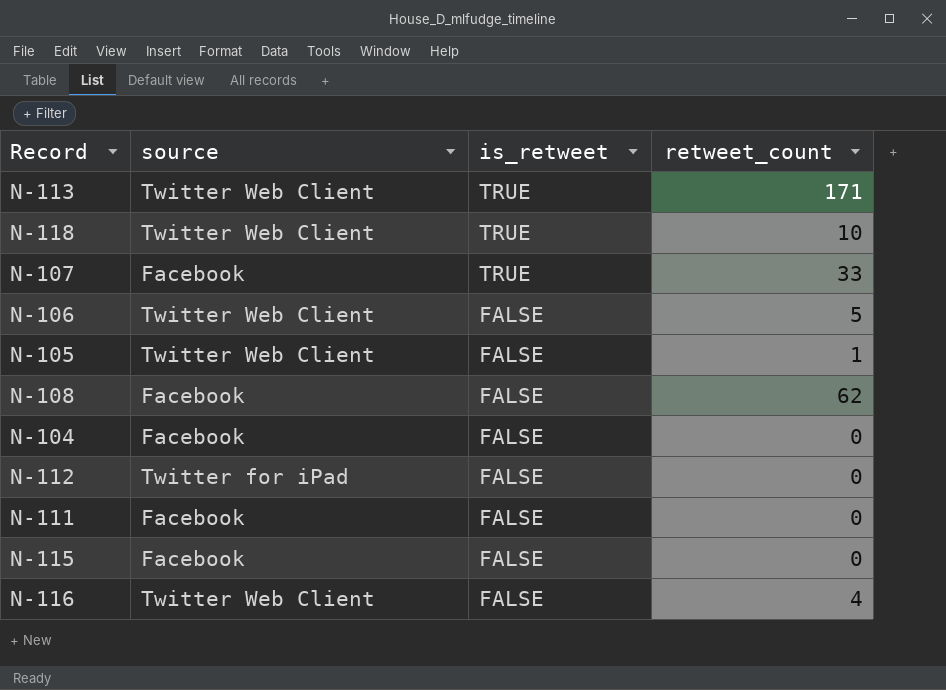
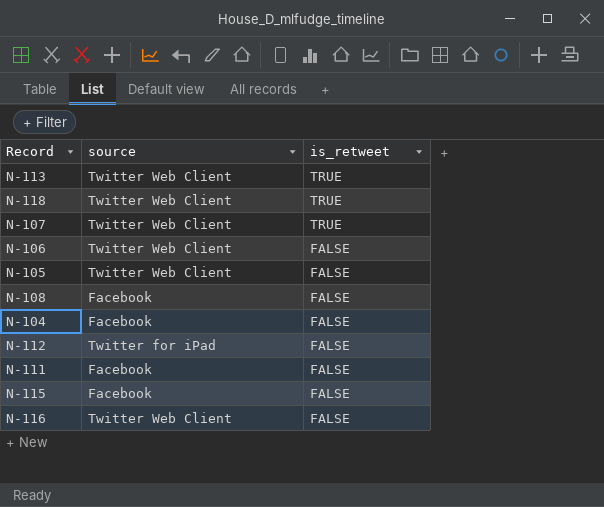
column retweet_count | position: 4 -> none
N-107 | source: Facebook -> Twitter Web Client

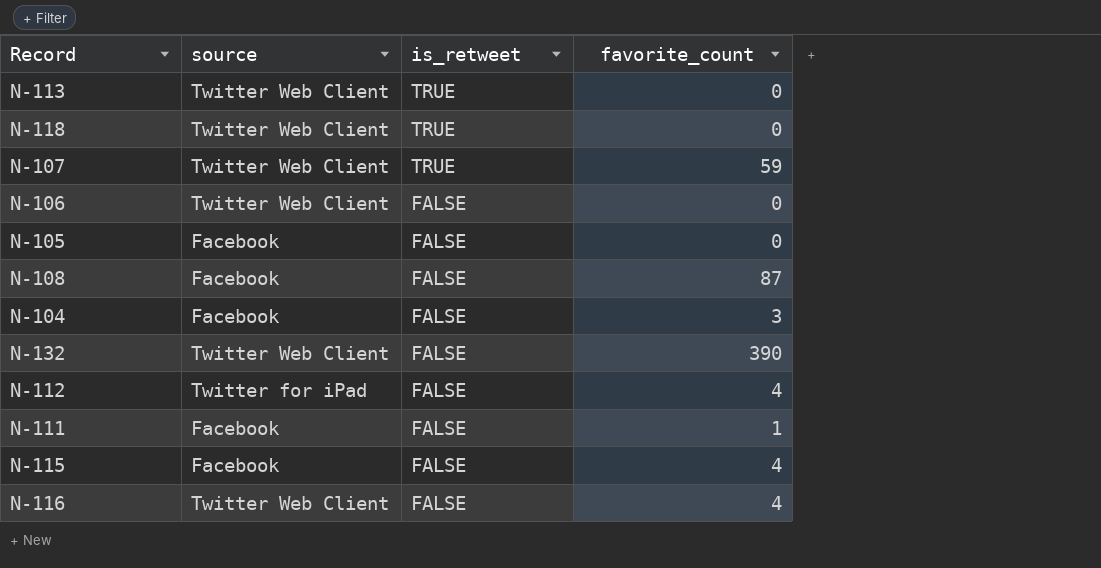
column favorite_count | position: none -> 4
N-105 | source: Twitter Web Client -> Facebook
row N-132: none -> Twitter Web Client | FALSE | 390

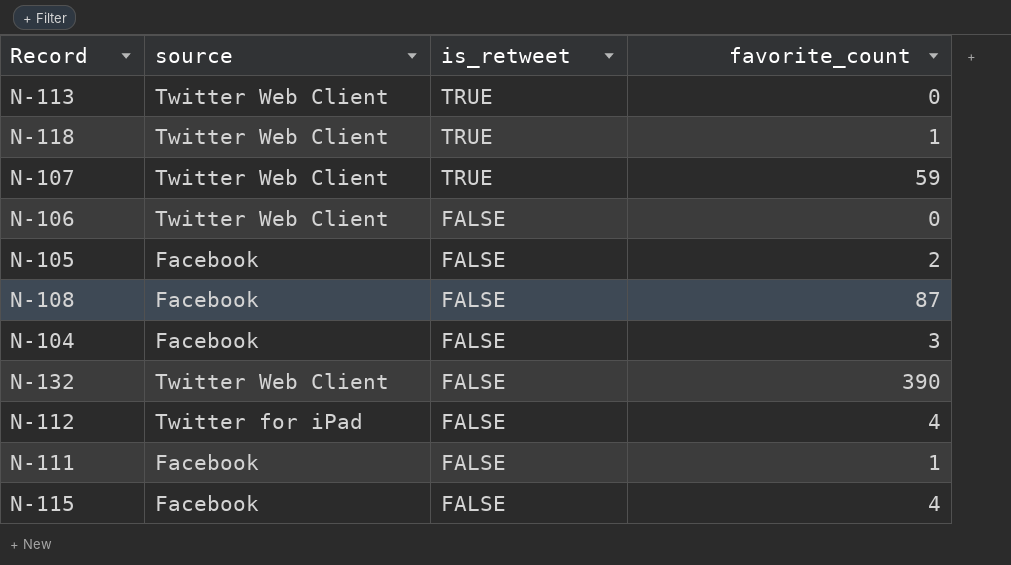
row N-116: Twitter Web Client | FALSE | 4 -> none
N-118 | favorite_count: 0 -> 1
N-105 | favorite_count: 0 -> 2

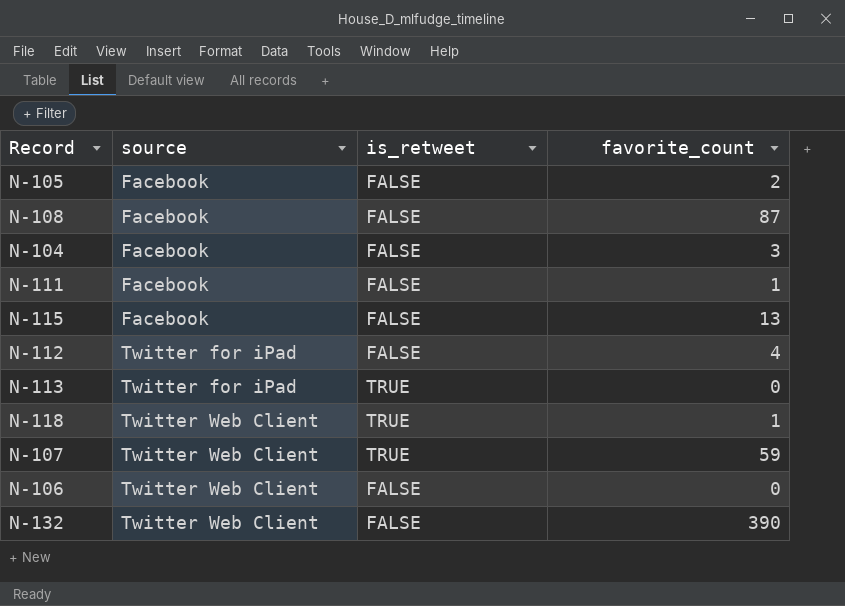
row order: is_retweet descending -> source ascending
N-115 | favorite_count: 4 -> 13
N-113 | source: Twitter Web Client -> Twitter for iPad

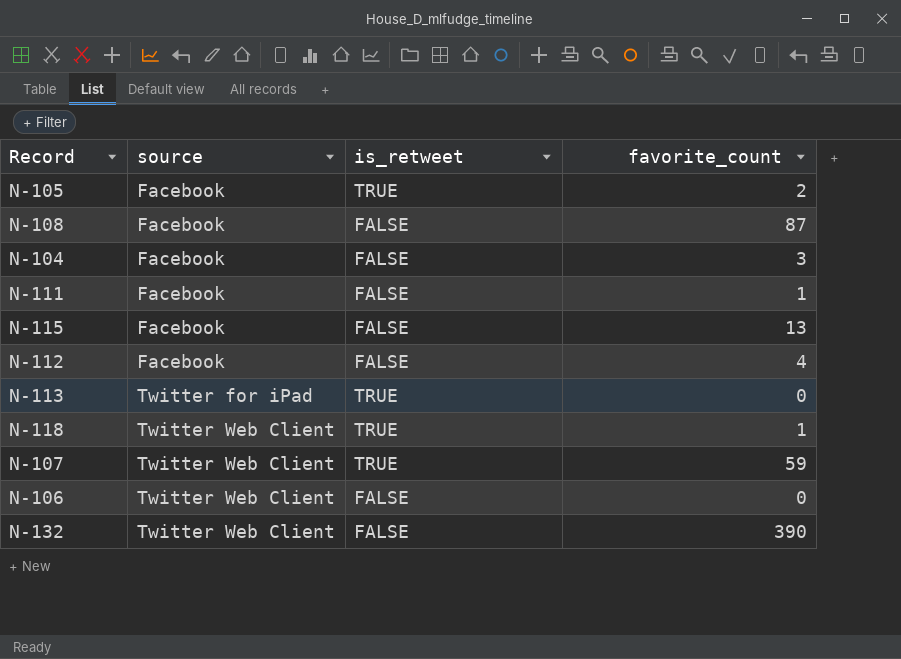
N-105 | is_retweet: FALSE -> TRUE
N-112 | source: Twitter for iPad -> Facebook

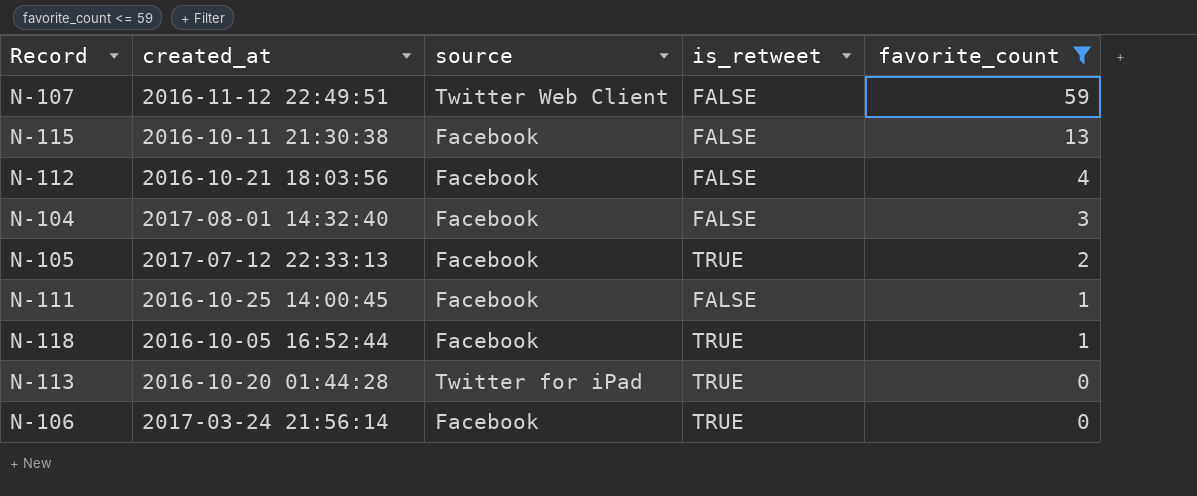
filter: none -> favorite_count <= 59
row order: source ascending -> favorite_count descending
column created_at | position: none -> 2
N-107 | is_retweet: TRUE -> FALSE
N-118 | source: Twitter Web Client -> Facebook
N-106 | source: Twitter Web Client -> Facebook
N-106 | is_retweet: FALSE -> TRUE

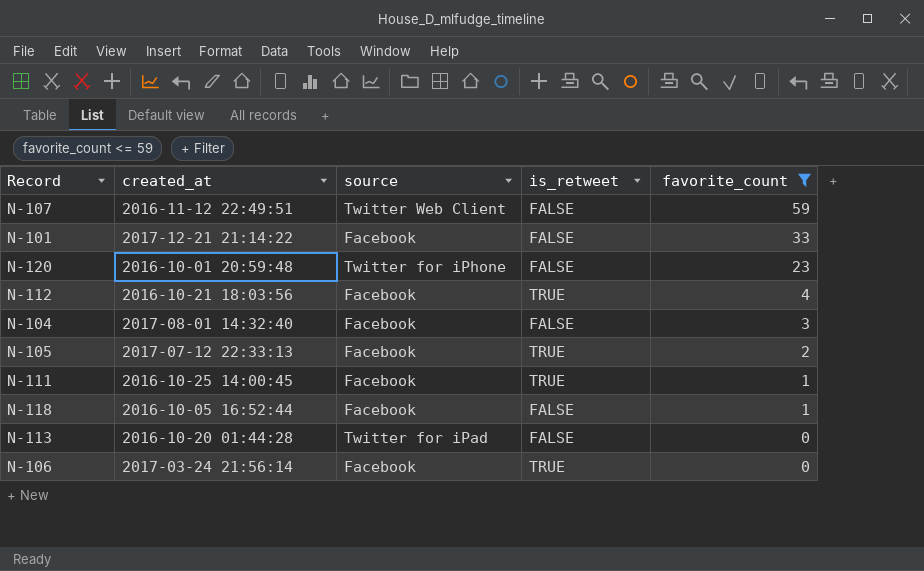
row N-115: 2016-10-11 21:30:38 | Facebook | FALSE | 13 -> none
row N-101: none -> 2017-12-21 21:14:22 | Facebook | FALSE | 33
row N-120: none -> 2016-10-01 20:59:48 | Twitter for iPhone | FALSE | 23
N-112 | is_retweet: FALSE -> TRUE
N-111 | is_retweet: FALSE -> TRUE
N-118 | is_retweet: TRUE -> FALSE
N-113 | is_retweet: TRUE -> FALSE

